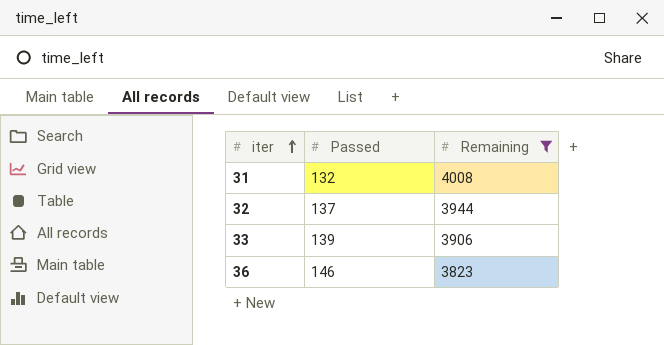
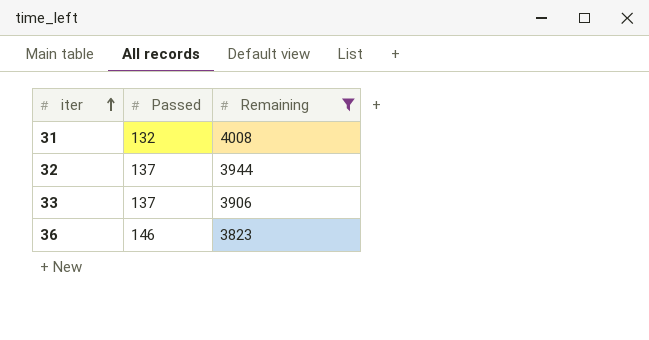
33 | Passed: 139 -> 137

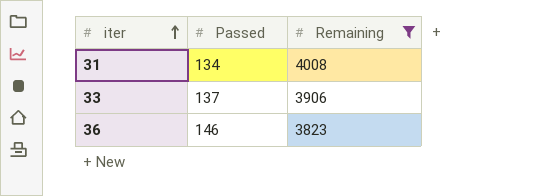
row 32: 137 | 3944 -> none
31 | Passed: 132 -> 134

